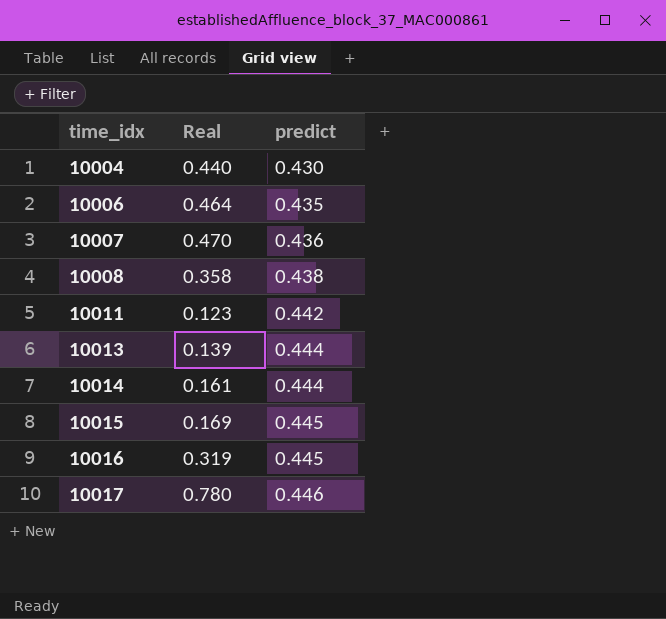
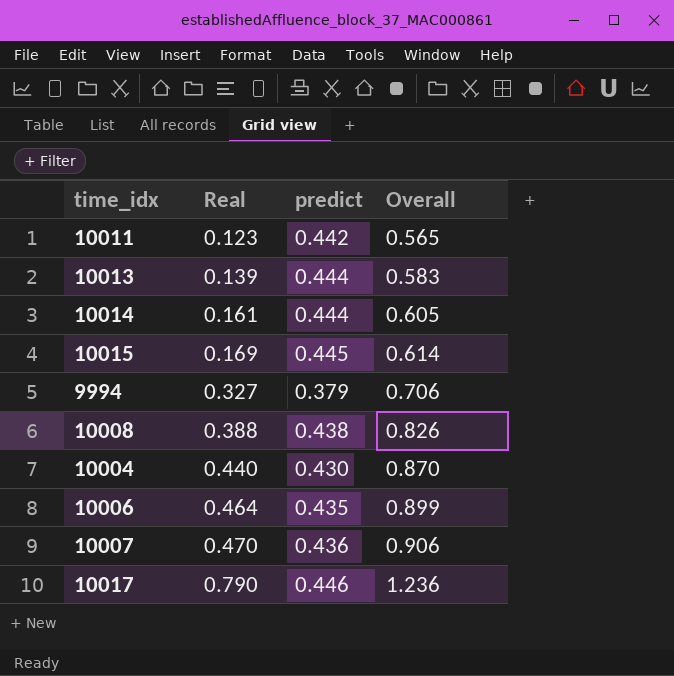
row order: time_idx ascending -> Real ascending
column Overall | formula: none -> [Real] + [predict]
row 10016: 0.319 | 0.445 -> none
row 9994: none -> 0.327 | 0.379 | 0.706
10008 | Real: 0.358 -> 0.388
10017 | Real: 0.780 -> 0.790

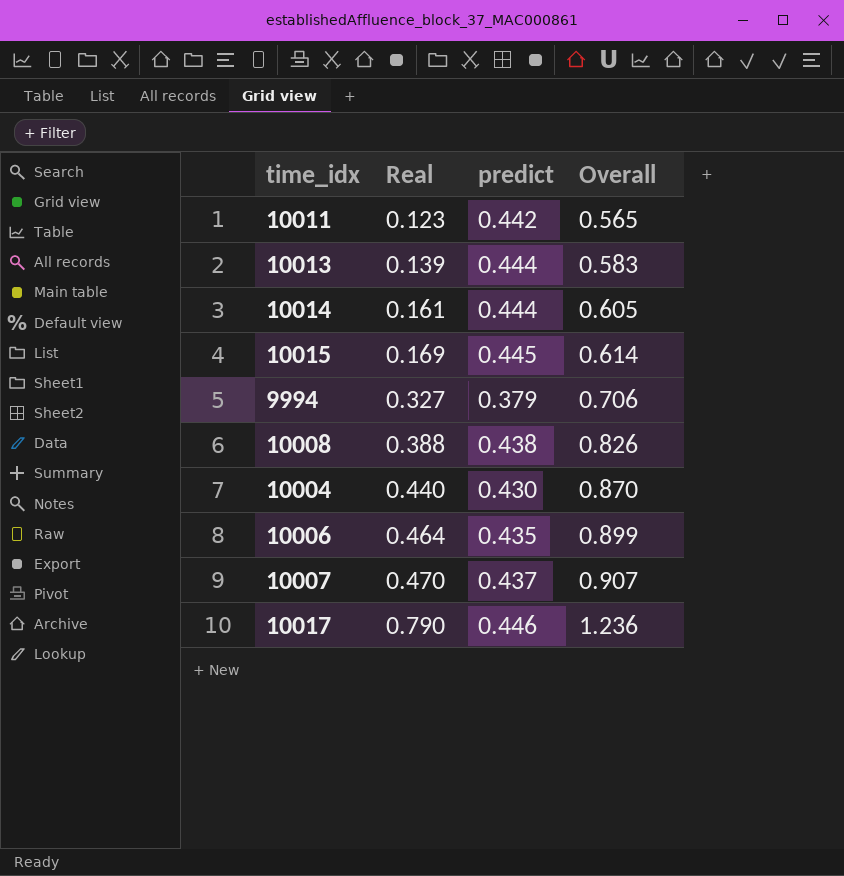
10007 | predict: 0.436 -> 0.437
10007 | Overall: 0.906 -> 0.907

